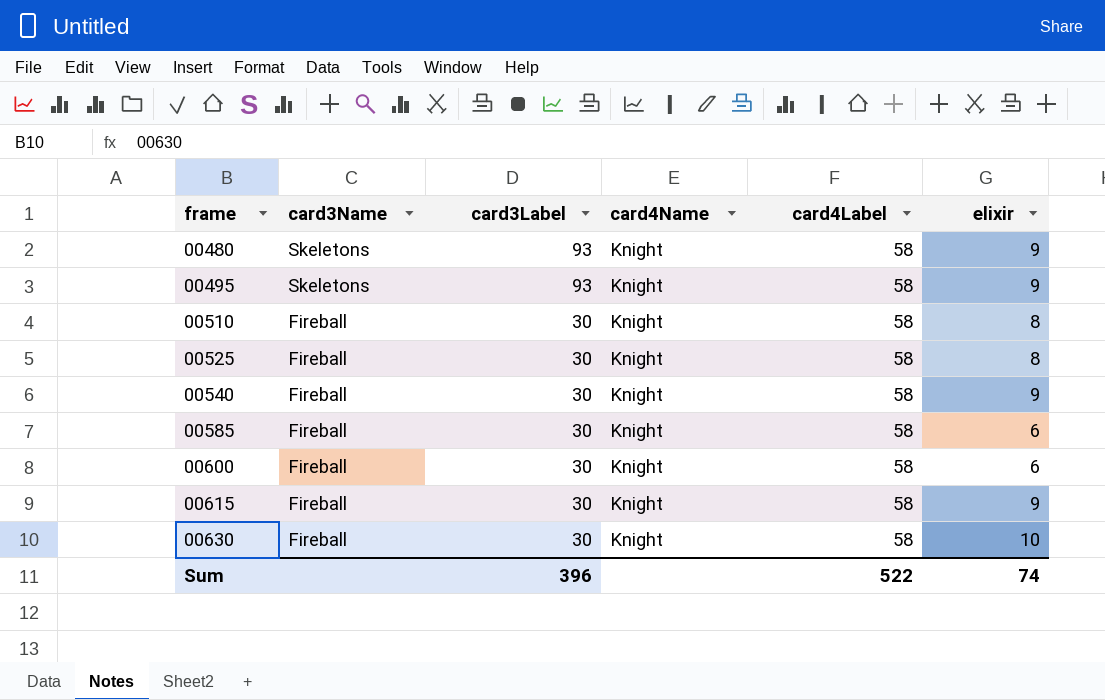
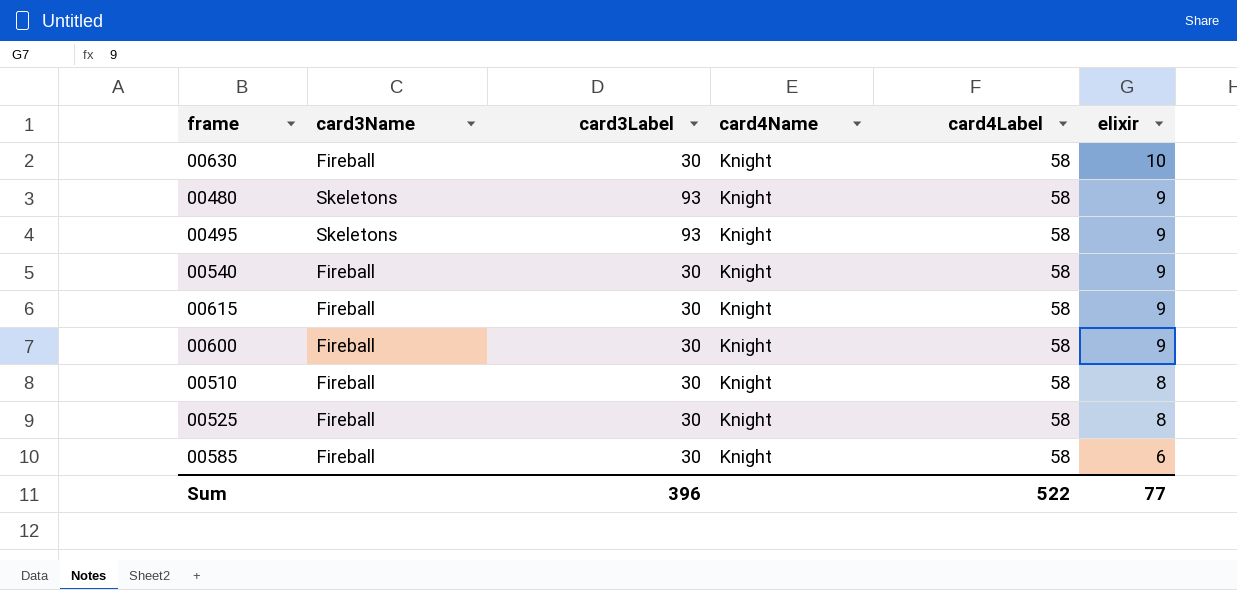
row order: frame ascending -> elixir descending
00600 | elixir: 6 -> 9
Sum | elixir: 74 -> 77

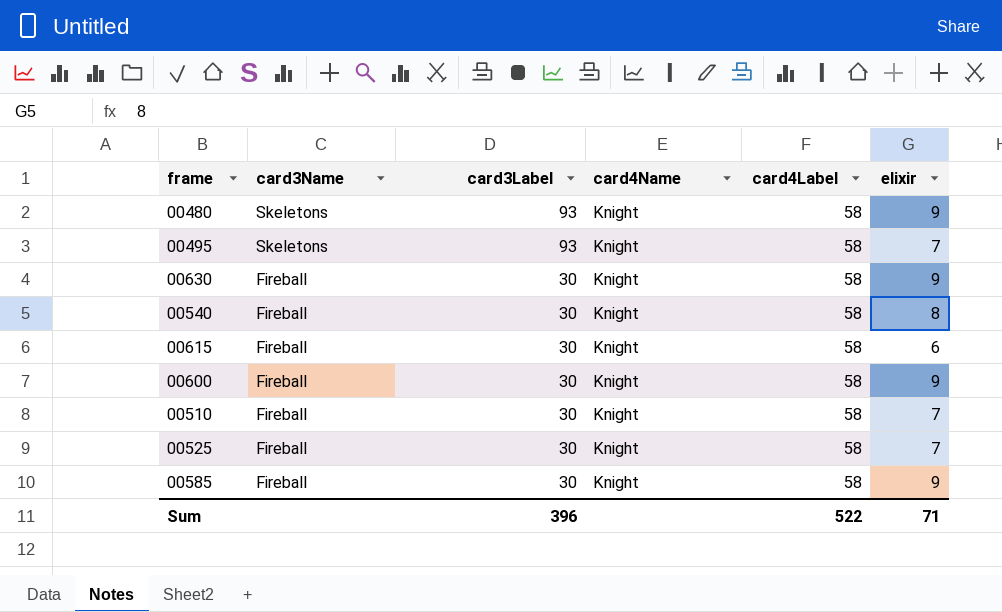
row order: elixir descending -> card3Name descending
00495 | elixir: 9 -> 7
00630 | elixir: 10 -> 9
00540 | elixir: 9 -> 8
00615 | elixir: 9 -> 6
00510 | elixir: 8 -> 7
00525 | elixir: 8 -> 7
00585 | elixir: 6 -> 9
Sum | elixir: 77 -> 71

